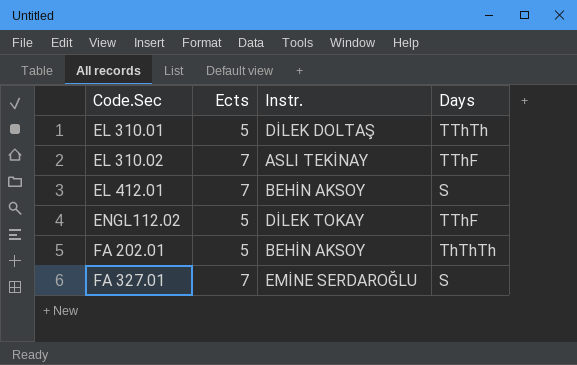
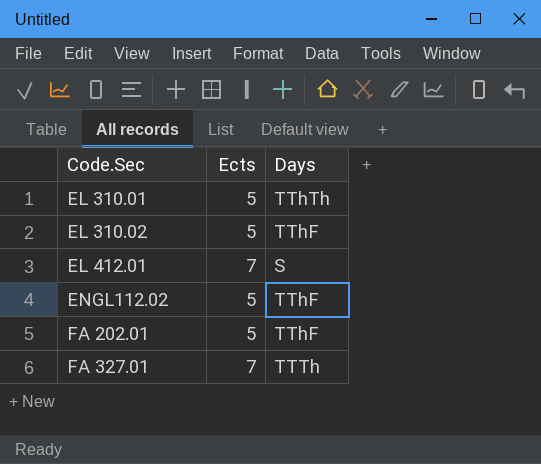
column Instr. | position: 3 -> none
EL 310.02 | Ects: 7 -> 5
FA 202.01 | Days: ThThTh -> TThF
FA 327.01 | Days: S -> TTTh

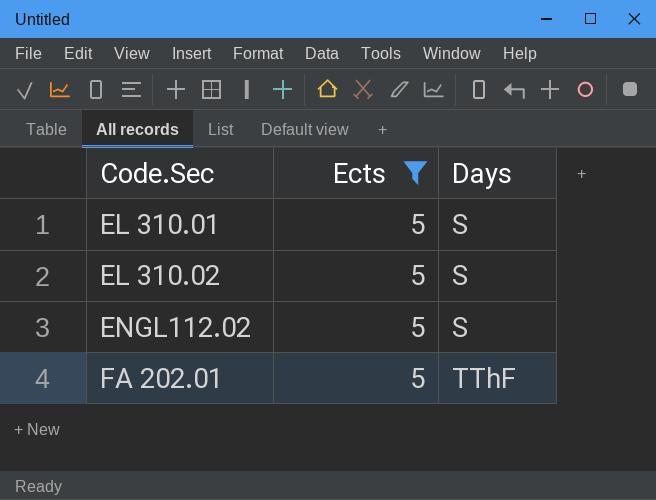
filter: none -> Ects = 5
EL 310.01 | Days: TThTh -> S
EL 310.02 | Days: TThF -> S
ENGL112.02 | Days: TThF -> S

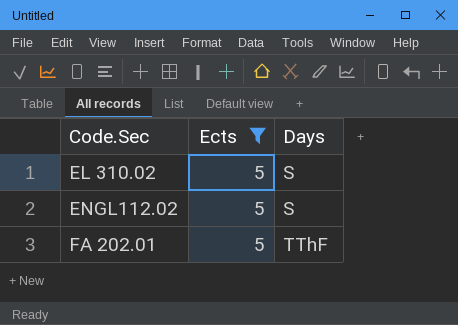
row EL 310.01: 5 | S -> none

